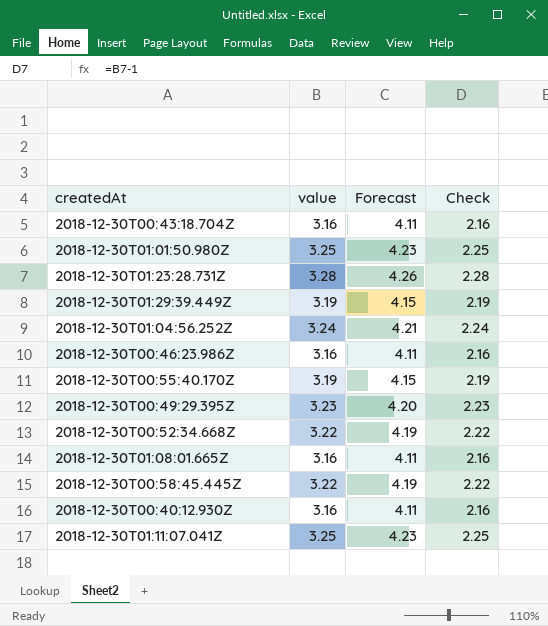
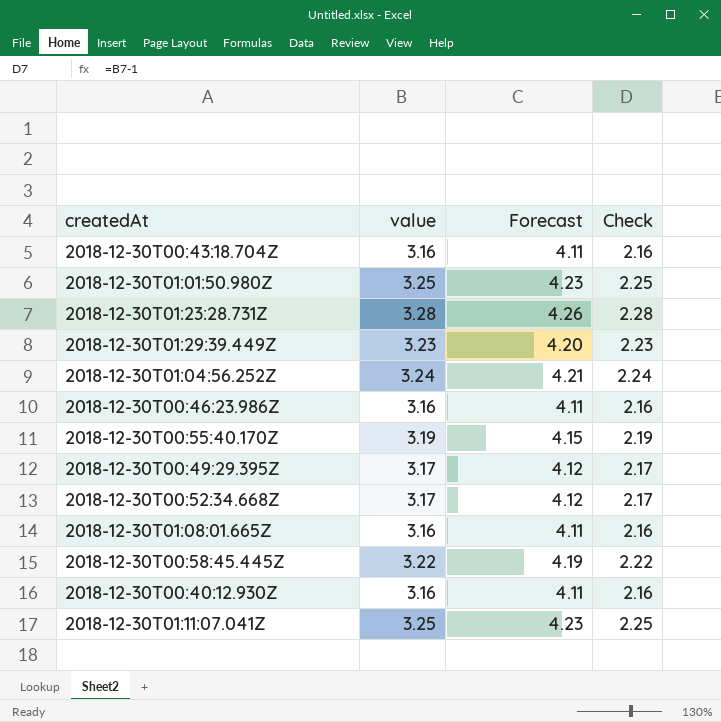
2018-12-30T01:29:39.449Z | value: 3.19 -> 3.23
2018-12-30T01:29:39.449Z | Forecast: 4.15 -> 4.20
2018-12-30T01:29:39.449Z | Check: 2.19 -> 2.23
2018-12-30T00:49:29.395Z | value: 3.23 -> 3.17
2018-12-30T00:49:29.395Z | Forecast: 4.20 -> 4.12
2018-12-30T00:49:29.395Z | Check: 2.23 -> 2.17
2018-12-30T00:52:34.668Z | value: 3.22 -> 3.17
2018-12-30T00:52:34.668Z | Forecast: 4.19 -> 4.12
2018-12-30T00:52:34.668Z | Check: 2.22 -> 2.17

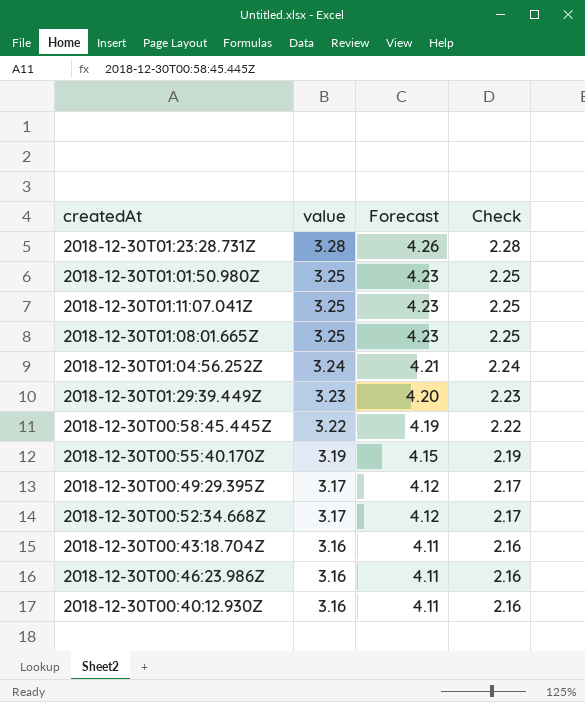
row order: none -> value descending
2018-12-30T01:08:01.665Z | value: 3.16 -> 3.25
2018-12-30T01:08:01.665Z | Forecast: 4.11 -> 4.23
2018-12-30T01:08:01.665Z | Check: 2.16 -> 2.25

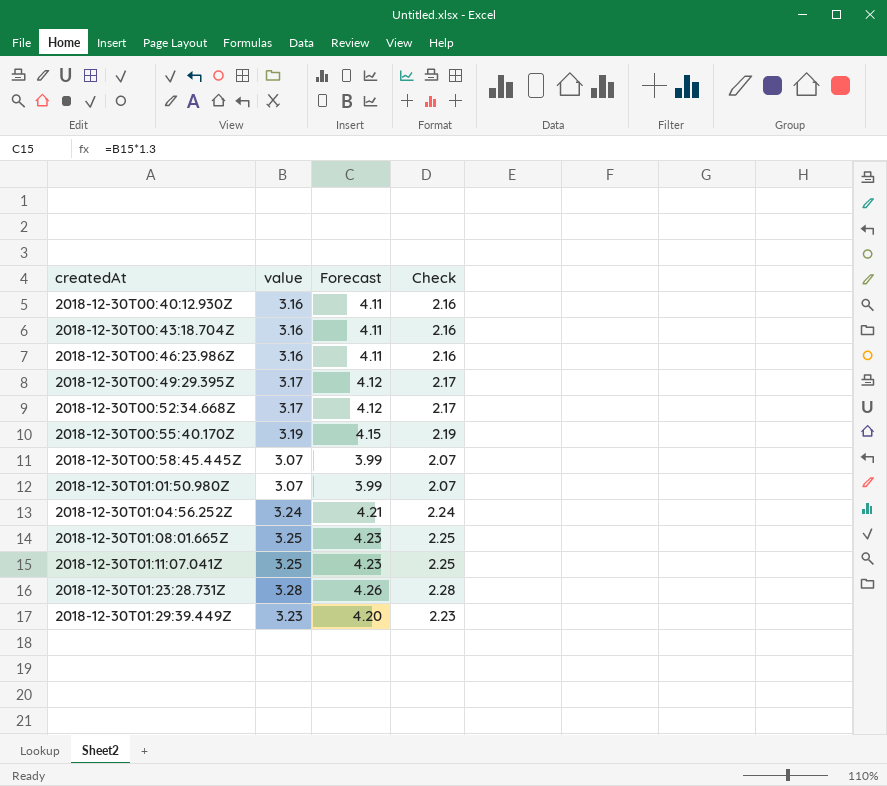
row order: value descending -> createdAt ascending
2018-12-30T00:58:45.445Z | value: 3.22 -> 3.07
2018-12-30T00:58:45.445Z | Forecast: 4.19 -> 3.99
2018-12-30T00:58:45.445Z | Check: 2.22 -> 2.07
2018-12-30T01:01:50.980Z | value: 3.25 -> 3.07
2018-12-30T01:01:50.980Z | Forecast: 4.23 -> 3.99
2018-12-30T01:01:50.980Z | Check: 2.25 -> 2.07

